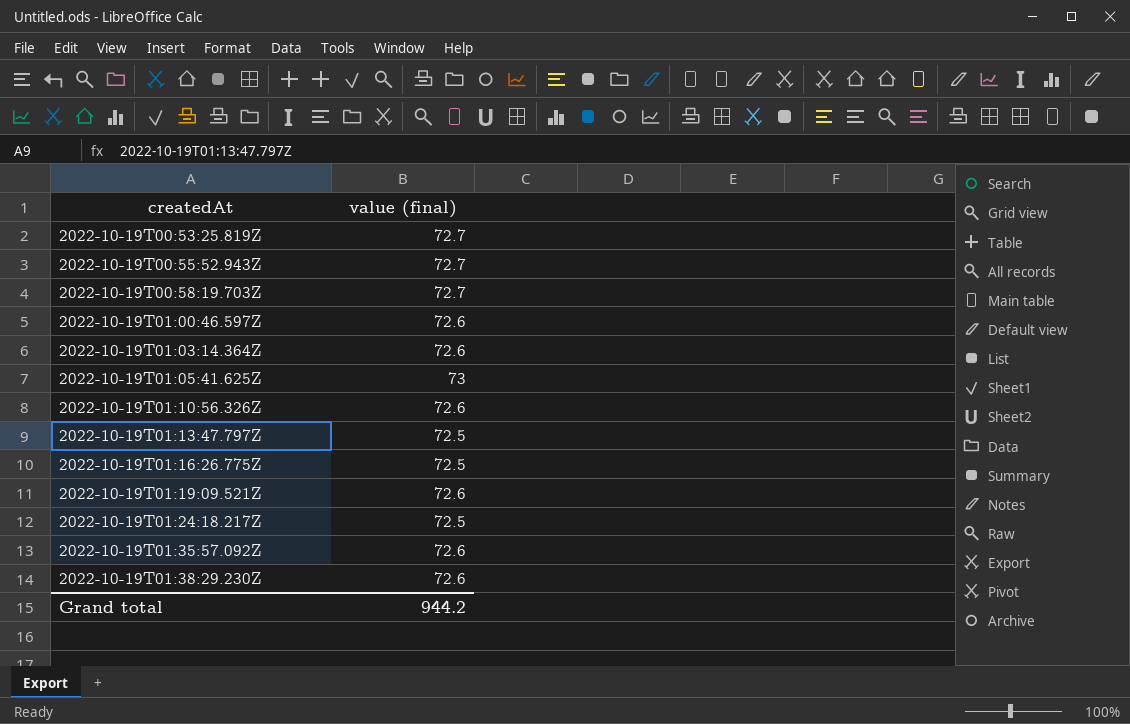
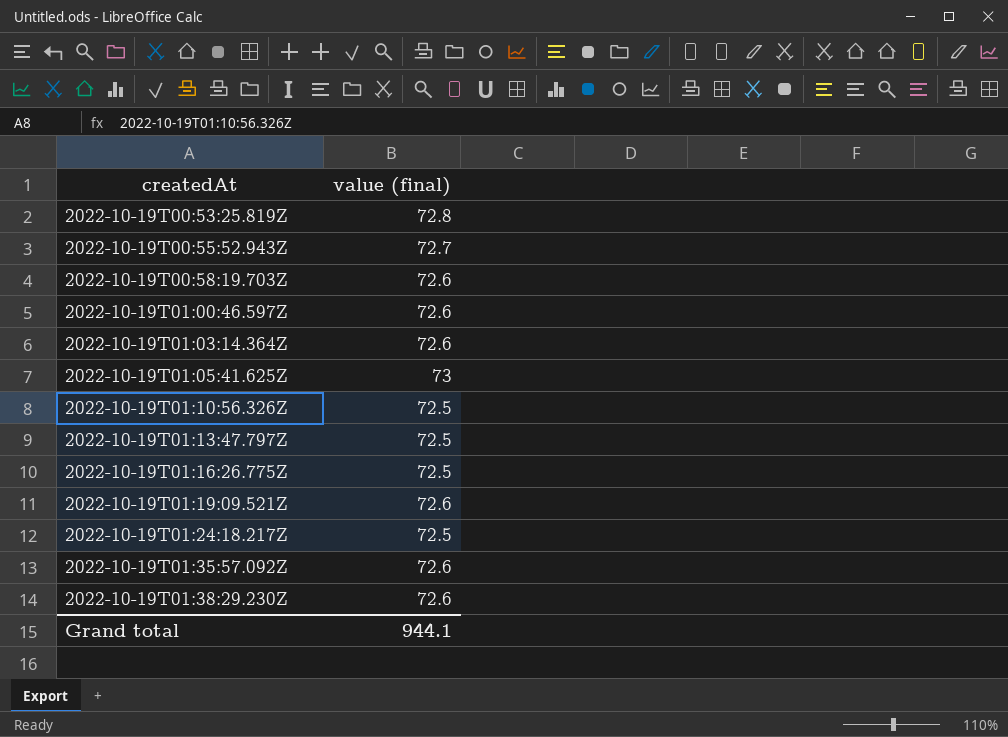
2022-10-19T00:53:25.819Z | value (final): 72.7 -> 72.8
2022-10-19T00:58:19.703Z | value (final): 72.7 -> 72.6
2022-10-19T01:10:56.326Z | value (final): 72.6 -> 72.5
Grand total | value (final): 944.2 -> 944.1

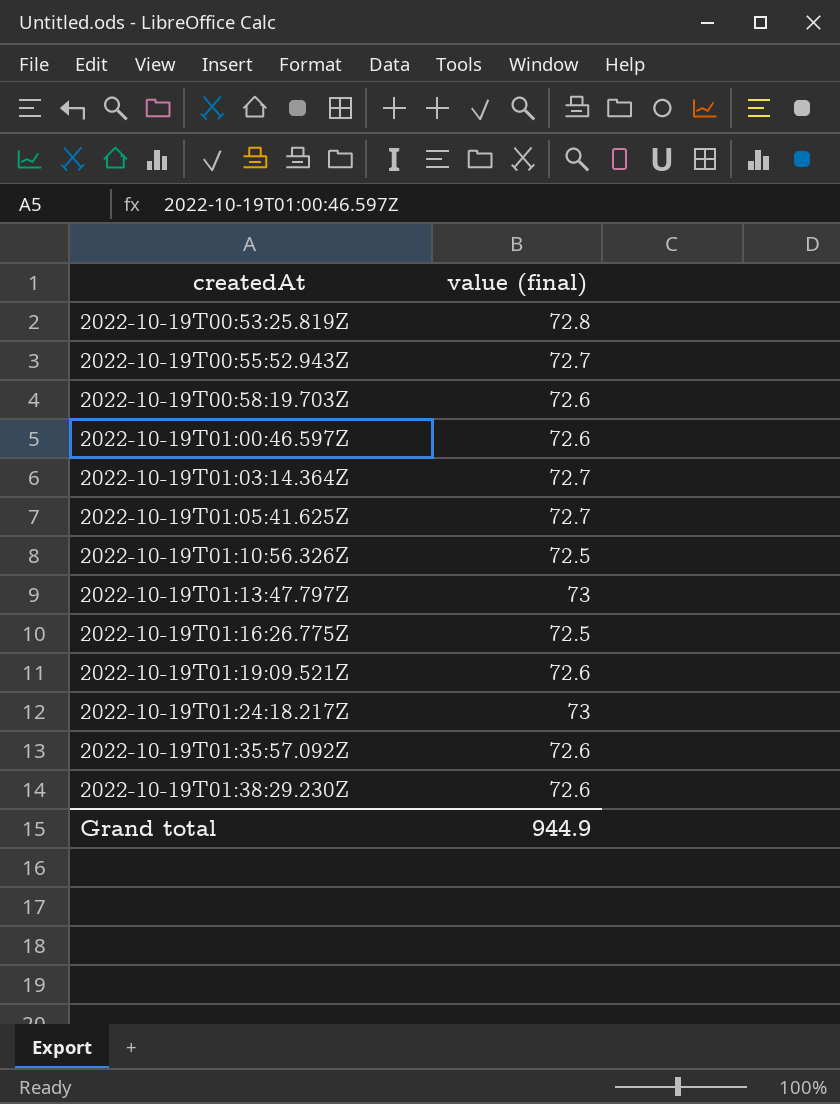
2022-10-19T01:03:14.364Z | value (final): 72.6 -> 72.7
2022-10-19T01:05:41.625Z | value (final): 73 -> 72.7
2022-10-19T01:13:47.797Z | value (final): 72.5 -> 73
2022-10-19T01:24:18.217Z | value (final): 72.5 -> 73
Grand total | value (final): 944.1 -> 944.9

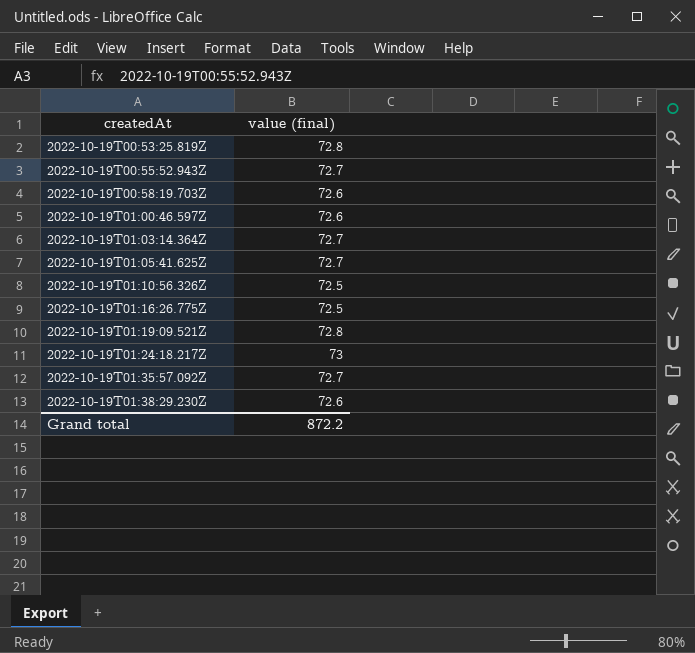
row 2022-10-19T01:13:47.797Z: 73 -> none
2022-10-19T01:19:09.521Z | value (final): 72.6 -> 72.8
2022-10-19T01:35:57.092Z | value (final): 72.6 -> 72.7
Grand total | value (final): 944.9 -> 872.2

